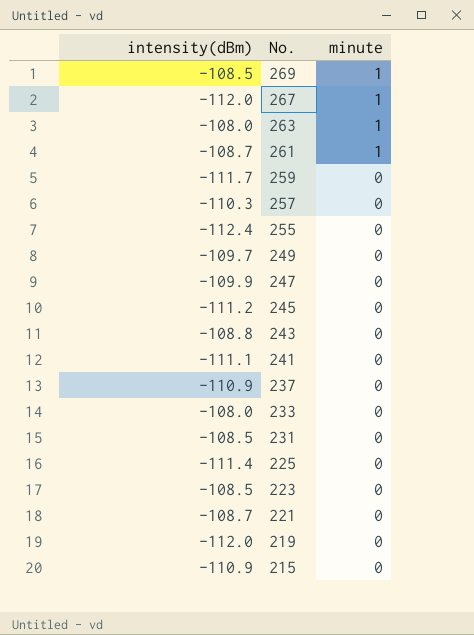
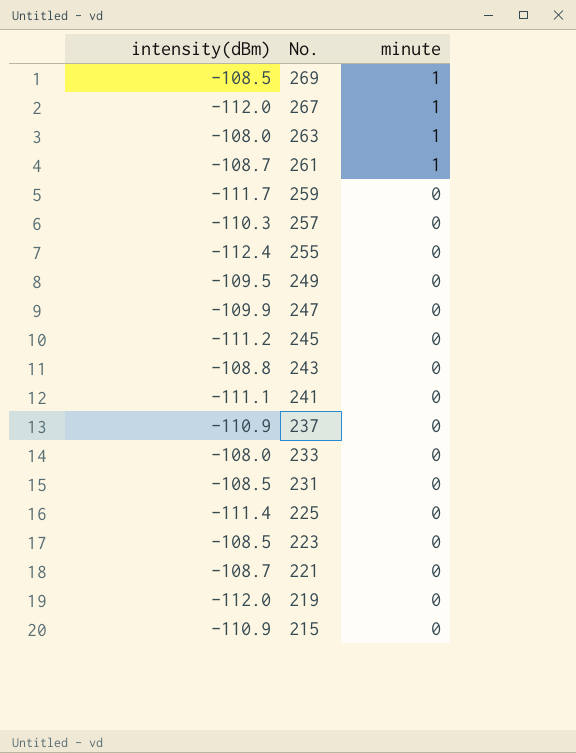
249 | intensity(dBm): -109.7 -> -109.5

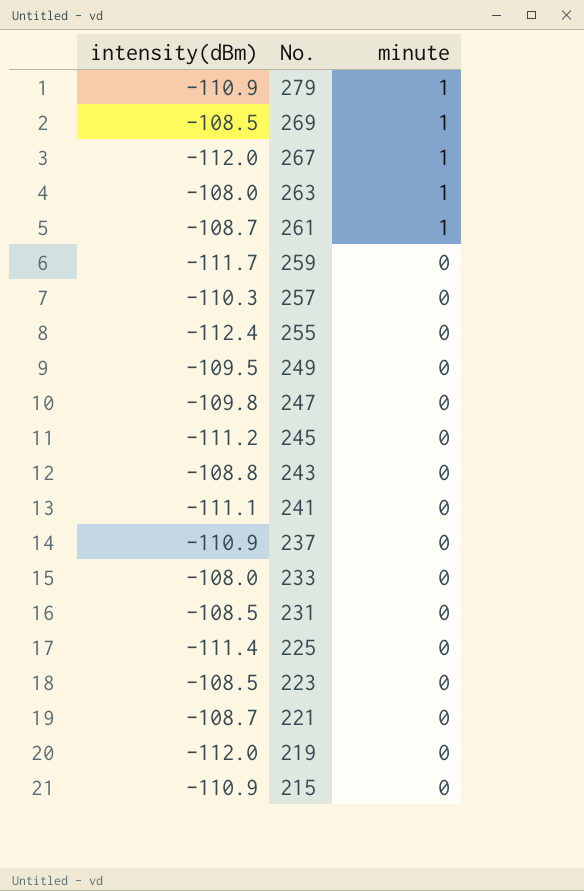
row 279: none -> -110.9 | 1
247 | intensity(dBm): -109.9 -> -109.8

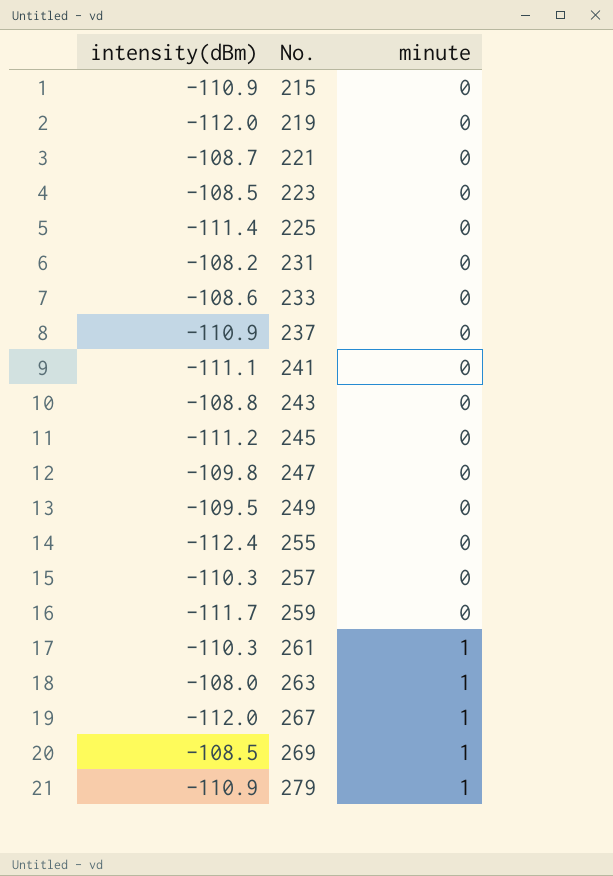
row order: No. descending -> No. ascending
231 | intensity(dBm): -108.5 -> -108.2
233 | intensity(dBm): -108.0 -> -108.6
261 | intensity(dBm): -108.7 -> -110.3

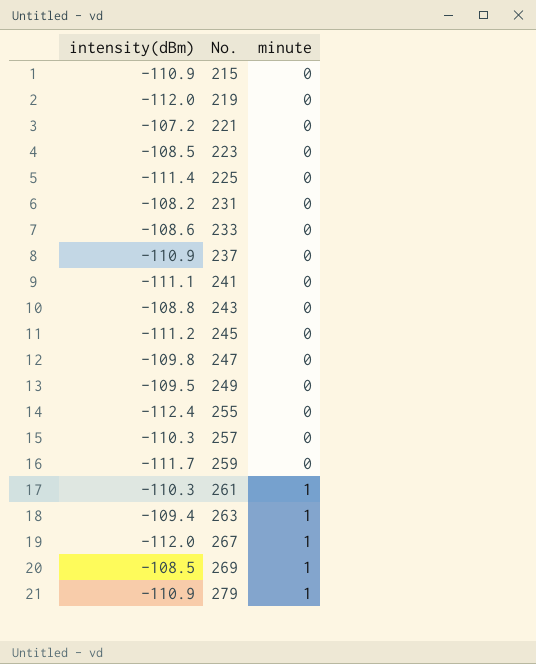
221 | intensity(dBm): -108.7 -> -107.2
263 | intensity(dBm): -108.0 -> -109.4

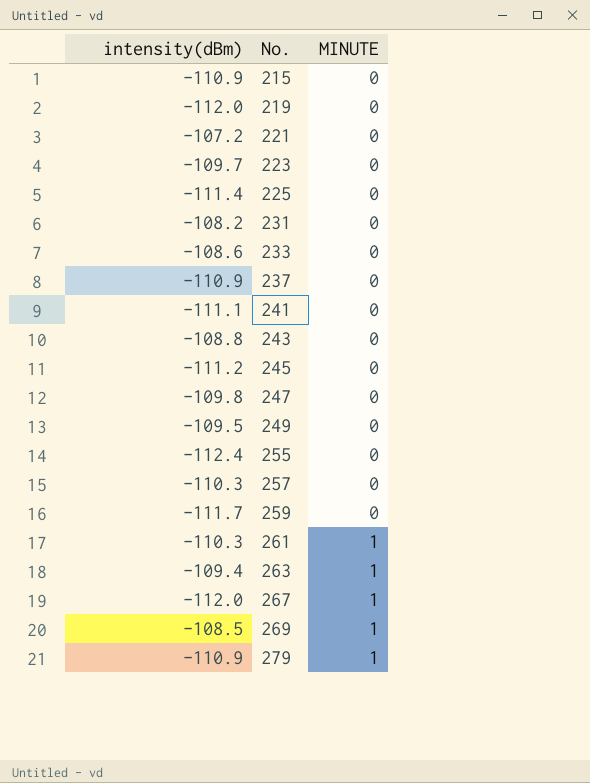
column name: minute -> MINUTE
223 | intensity(dBm): -108.5 -> -109.7

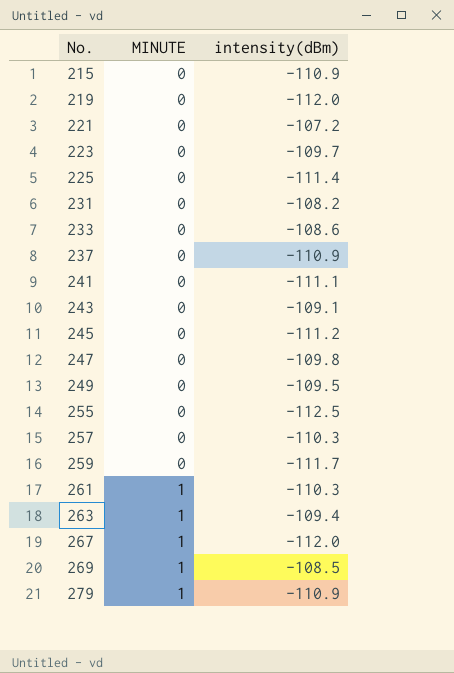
column intensity(dBm) | position: 1 -> 3
243 | intensity(dBm): -108.8 -> -109.1
255 | intensity(dBm): -112.4 -> -112.5

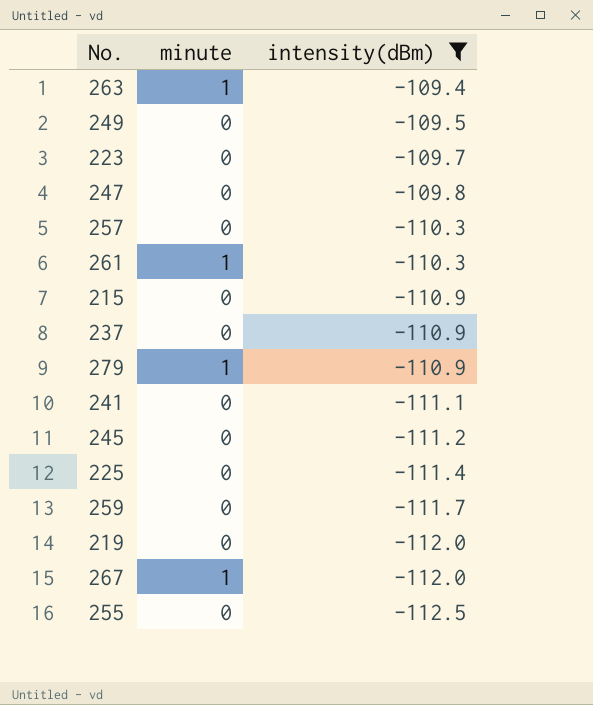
filter: none -> intensity(dBm) <= -109.4
row order: No. ascending -> intensity(dBm) descending
column name: MINUTE -> minute

